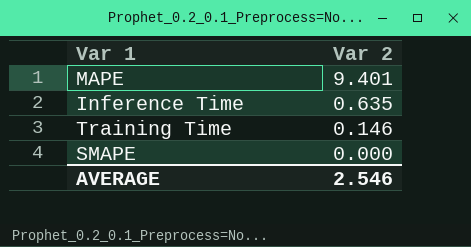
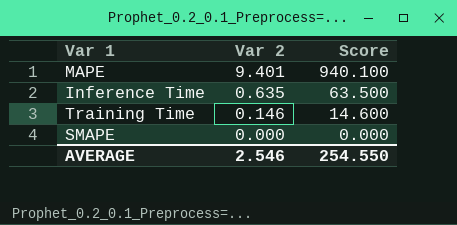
column Score | formula: none -> [Var 2] * 100

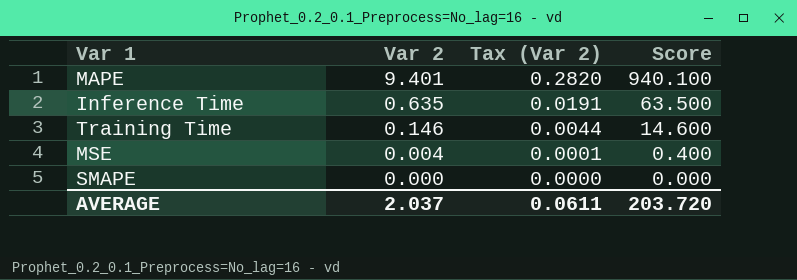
column Tax (Var 2) | formula: none -> [Var 2] * 0.03
row MSE: none -> 0.004 | 0.0001 | 0.400
AVERAGE | Var 2: 2.546 -> 2.037
AVERAGE | Score: 254.550 -> 203.720

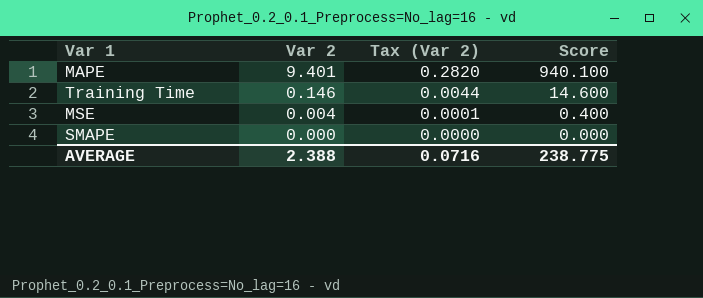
row Inference Time: 0.635 | 0.0191 | 63.500 -> none
AVERAGE | Var 2: 2.037 -> 2.388
AVERAGE | Tax (Var 2): 0.0611 -> 0.0716
AVERAGE | Score: 203.720 -> 238.775

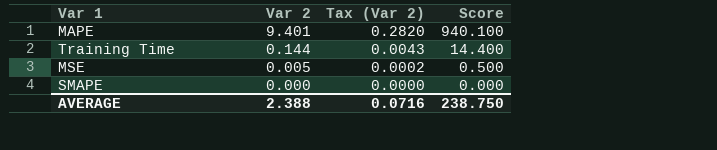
Training Time | Var 2: 0.146 -> 0.144
Training Time | Tax (Var 2): 0.0044 -> 0.0043
Training Time | Score: 14.600 -> 14.400
MSE | Var 2: 0.004 -> 0.005
MSE | Tax (Var 2): 0.0001 -> 0.0002
MSE | Score: 0.400 -> 0.500
AVERAGE | Score: 238.775 -> 238.750

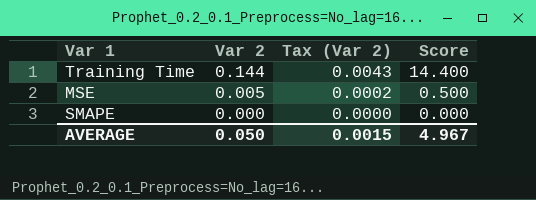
row MAPE: 9.401 | 0.2820 | 940.100 -> none
AVERAGE | Var 2: 2.388 -> 0.050
AVERAGE | Tax (Var 2): 0.0716 -> 0.0015
AVERAGE | Score: 238.750 -> 4.967

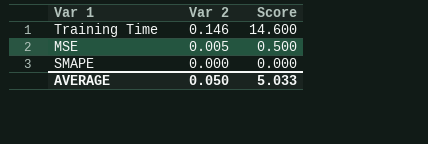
column Tax (Var 2) | formula: [Var 2] * 0.03 -> none
Training Time | Var 2: 0.144 -> 0.146
Training Time | Score: 14.400 -> 14.600
AVERAGE | Score: 4.967 -> 5.033

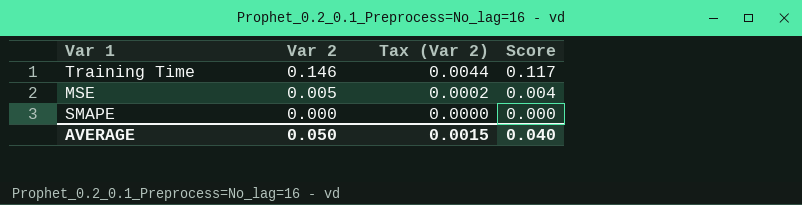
column Tax (Var 2) | formula: none -> [Var 2] * 0.03
column Score | formula: [Var 2] * 100 -> [Var 2] * 0.8
AVERAGE | Score: 5.033 -> 0.040

